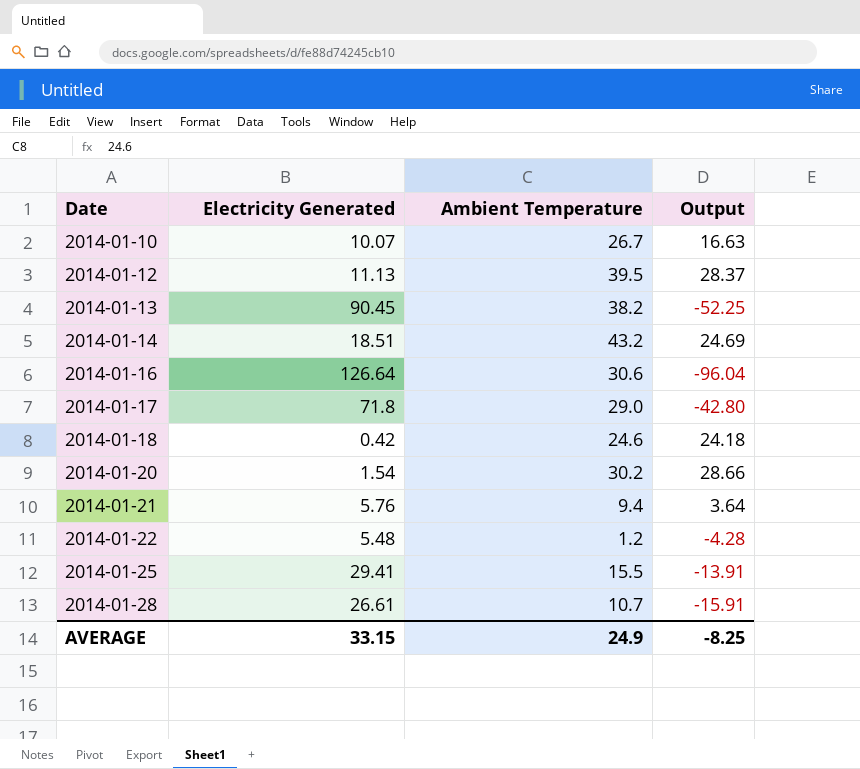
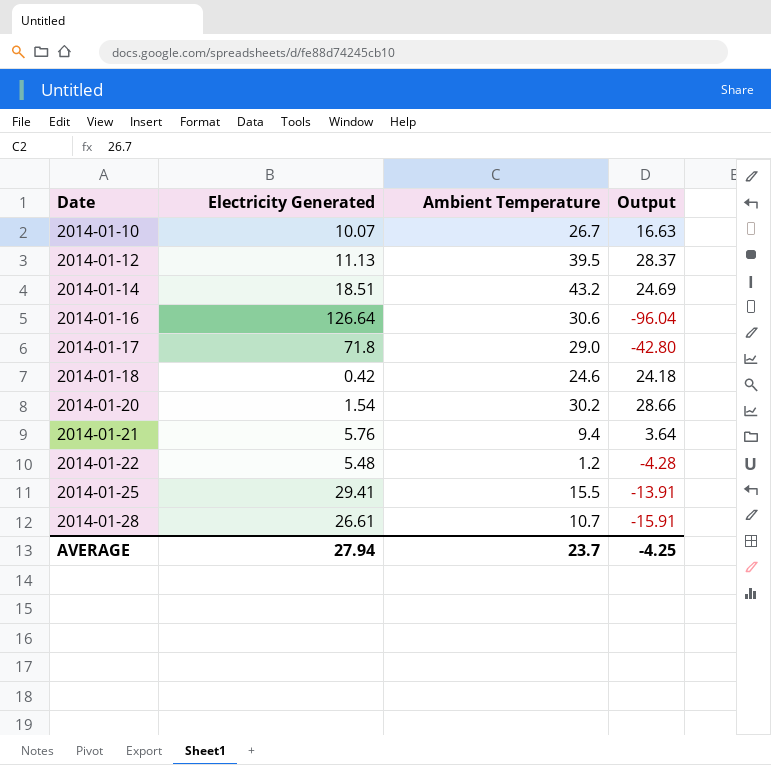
row 2014-01-13: 90.45 | 38.2 | -52.25 -> none
AVERAGE | Electricity Generated: 33.15 -> 27.94
AVERAGE | Ambient Temperature: 24.9 -> 23.7
AVERAGE | Output: -8.25 -> -4.25

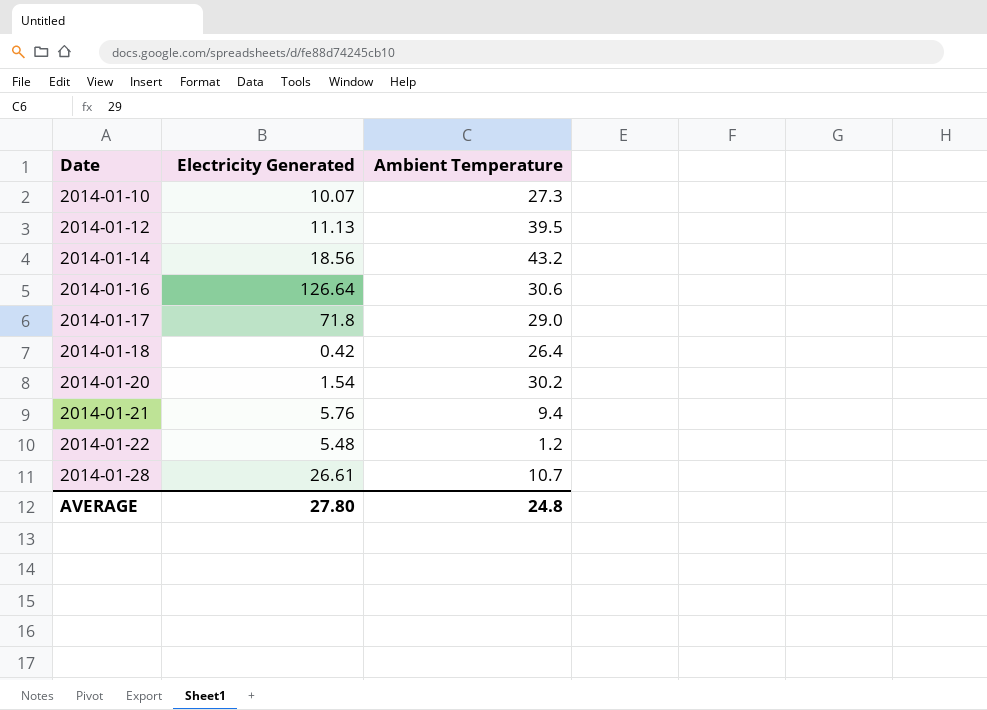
column Output | formula: [Ambient Temperature] - [Electricity Generated] -> none
row 2014-01-25: 29.41 | 15.5 | -13.91 -> none
2014-01-10 | Ambient Temperature: 26.7 -> 27.3
2014-01-14 | Electricity Generated: 18.51 -> 18.56
2014-01-18 | Ambient Temperature: 24.6 -> 26.4
AVERAGE | Electricity Generated: 27.94 -> 27.80
AVERAGE | Ambient Temperature: 23.7 -> 24.8

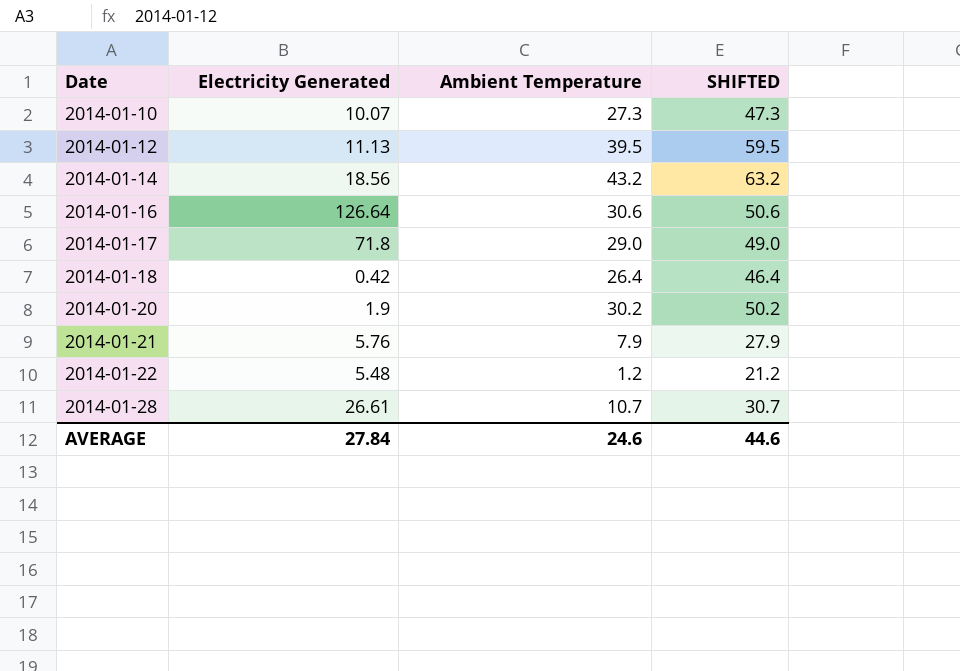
column SHIFTED | formula: none -> [Ambient Temperature] + 20
2014-01-20 | Electricity Generated: 1.54 -> 1.9
2014-01-21 | Ambient Temperature: 9.4 -> 7.9
AVERAGE | Electricity Generated: 27.80 -> 27.84
AVERAGE | Ambient Temperature: 24.8 -> 24.6

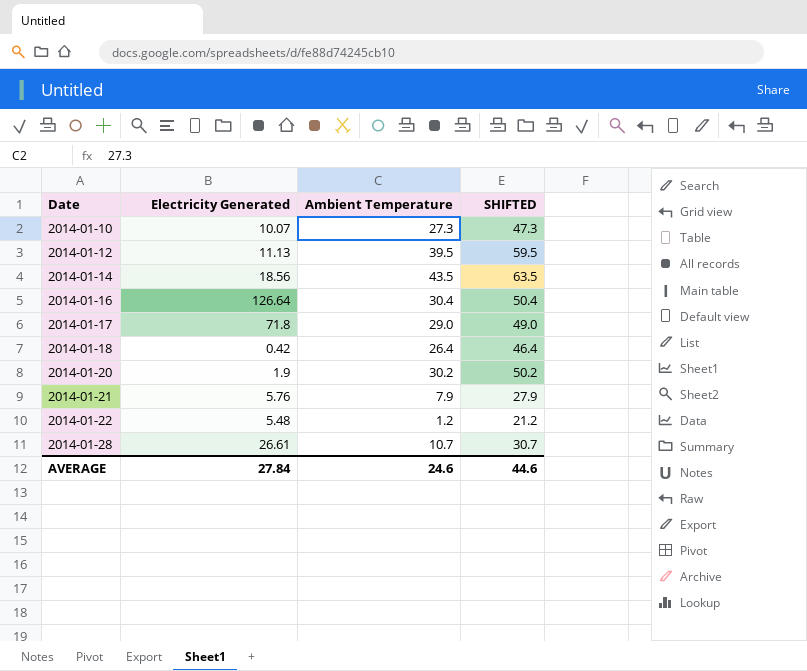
2014-01-14 | Ambient Temperature: 43.2 -> 43.5
2014-01-14 | SHIFTED: 63.2 -> 63.5
2014-01-16 | Ambient Temperature: 30.6 -> 30.4
2014-01-16 | SHIFTED: 50.6 -> 50.4

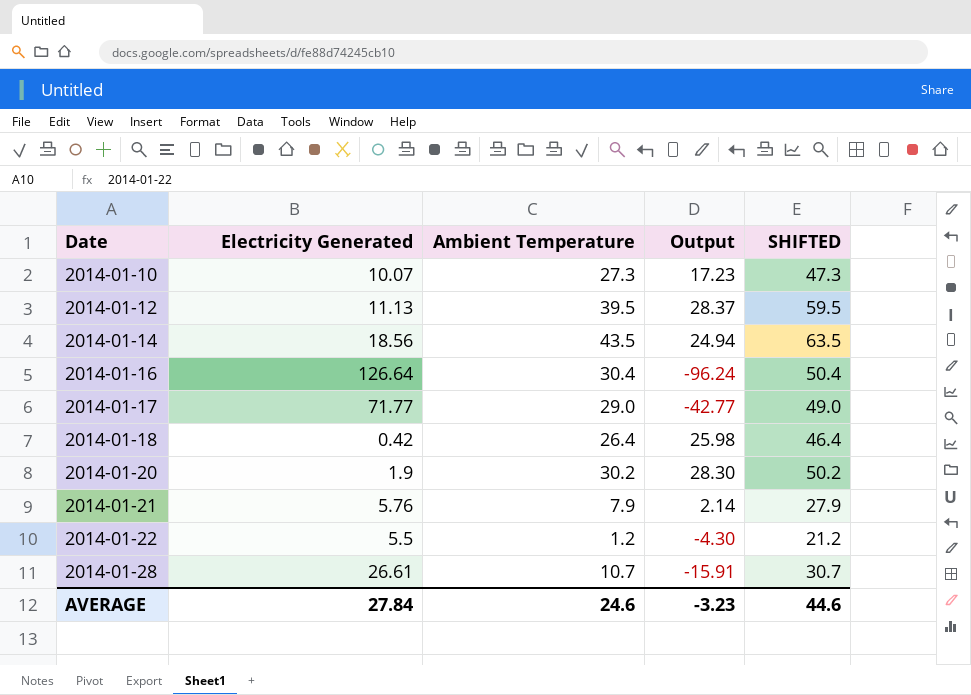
column Output | formula: none -> [Ambient Temperature] - [Electricity Generated]
2014-01-17 | Electricity Generated: 71.8 -> 71.77
2014-01-22 | Electricity Generated: 5.48 -> 5.5

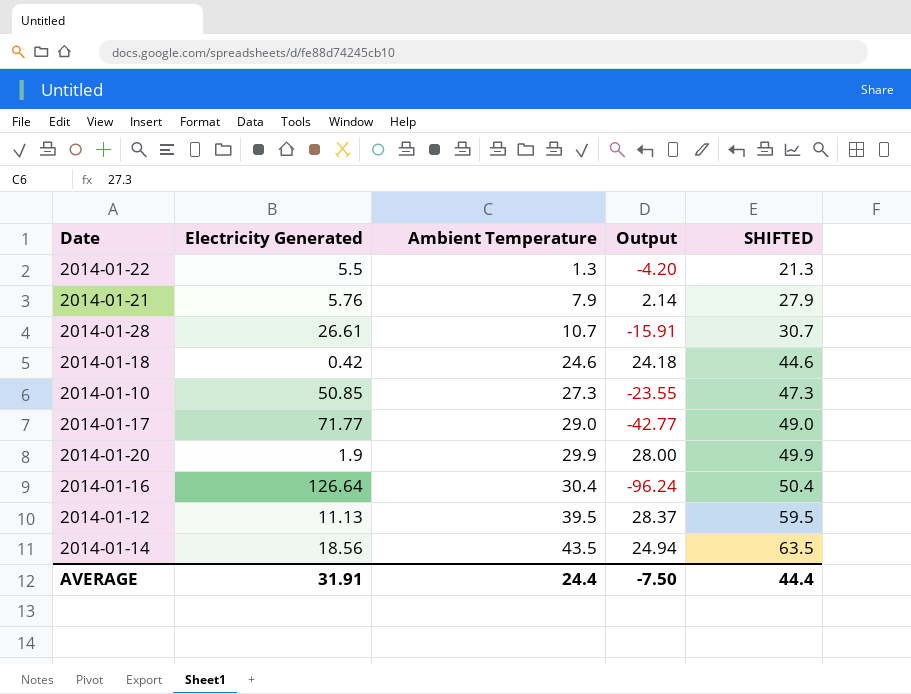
row order: Date ascending -> Ambient Temperature ascending
2014-01-22 | Ambient Temperature: 1.2 -> 1.3
2014-01-22 | Output: -4.30 -> -4.20
2014-01-22 | SHIFTED: 21.2 -> 21.3
2014-01-18 | Ambient Temperature: 26.4 -> 24.6
2014-01-18 | Output: 25.98 -> 24.18
2014-01-18 | SHIFTED: 46.4 -> 44.6
2014-01-10 | Electricity Generated: 10.07 -> 50.85
2014-01-10 | Output: 17.23 -> -23.55
2014-01-20 | Ambient Temperature: 30.2 -> 29.9
2014-01-20 | Output: 28.30 -> 28.00
2014-01-20 | SHIFTED: 50.2 -> 49.9
AVERAGE | Electricity Generated: 27.84 -> 31.91
AVERAGE | Ambient Temperature: 24.6 -> 24.4
AVERAGE | Output: -3.23 -> -7.50
AVERAGE | SHIFTED: 44.6 -> 44.4

